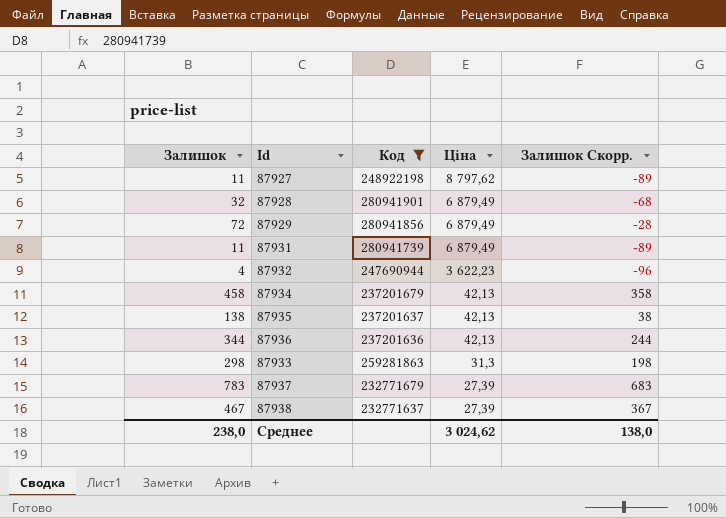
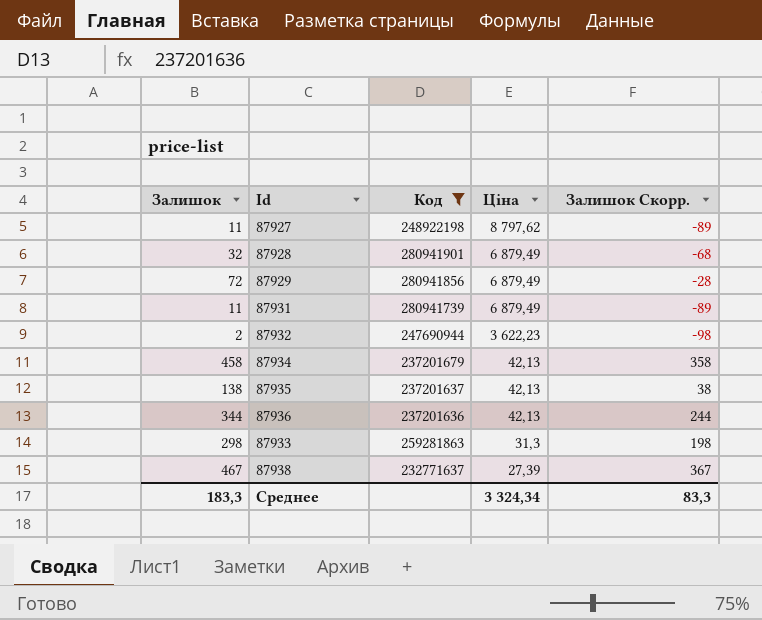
row 87937: 783 | 232771679 | 27,39 | 683 -> none
87932 | Залишок: 4 -> 2
87932 | Залишок Скорр.: -96 -> -98
Среднее | Залишок: 238,0 -> 183,3
Среднее | Ціна: 3 024,62 -> 3 324,34
Среднее | Залишок Скорр.: 138,0 -> 83,3

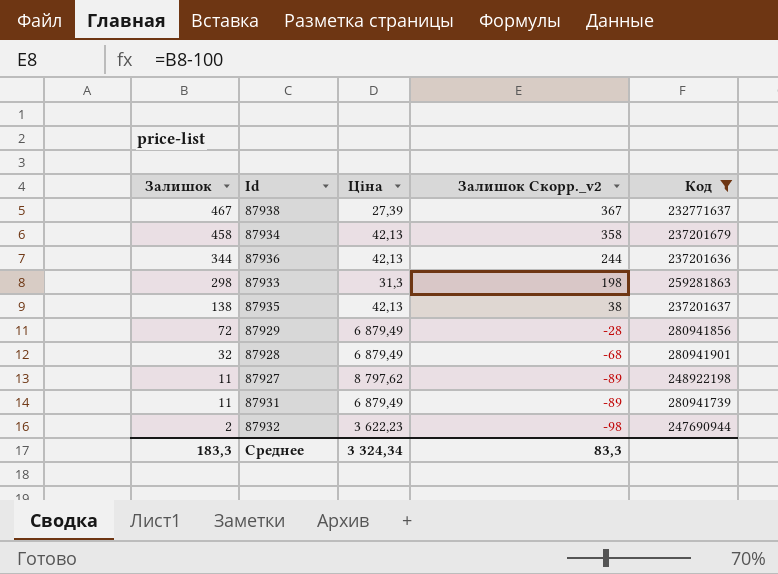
row order: Ціна descending -> Залишок descending
column name: Залишок Скорр. -> Залишок Скорр._v2
column Код | position: 3 -> 5

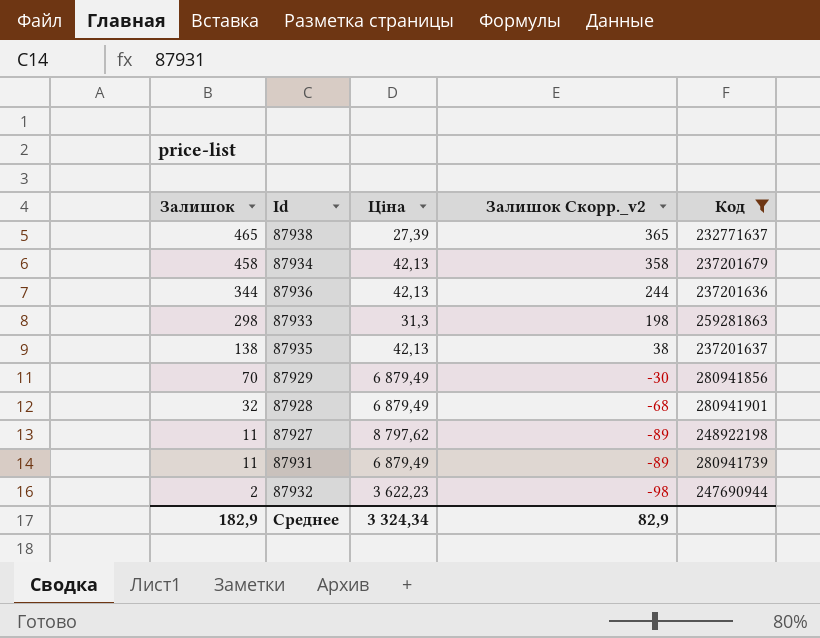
87938 | Залишок: 467 -> 465
87938 | Залишок Скорр._v2: 367 -> 365
87929 | Залишок: 72 -> 70
87929 | Залишок Скорр._v2: -28 -> -30
Среднее | Залишок: 183,3 -> 182,9
Среднее | Залишок Скорр._v2: 83,3 -> 82,9

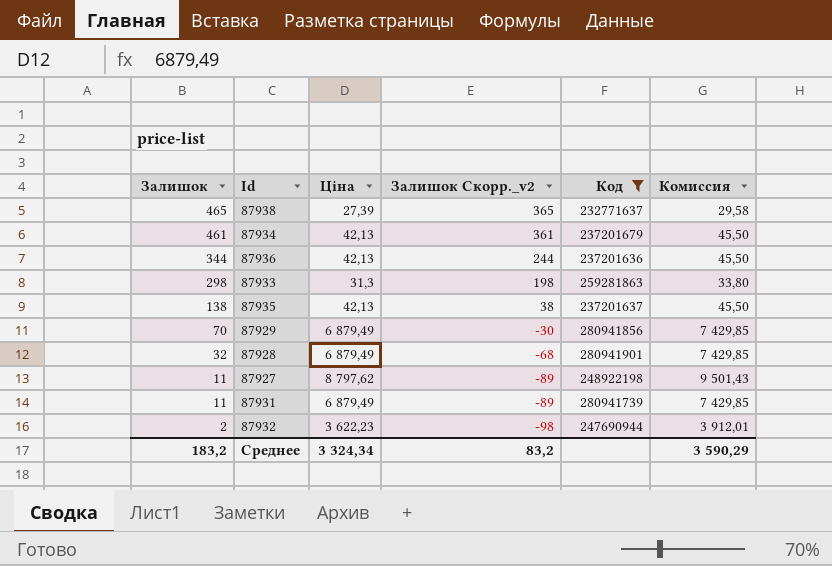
column Комиссия | formula: none -> [Ціна] * 1,08
87934 | Залишок: 458 -> 461
87934 | Залишок Скорр._v2: 358 -> 361
Среднее | Залишок: 182,9 -> 183,2
Среднее | Залишок Скорр._v2: 82,9 -> 83,2

